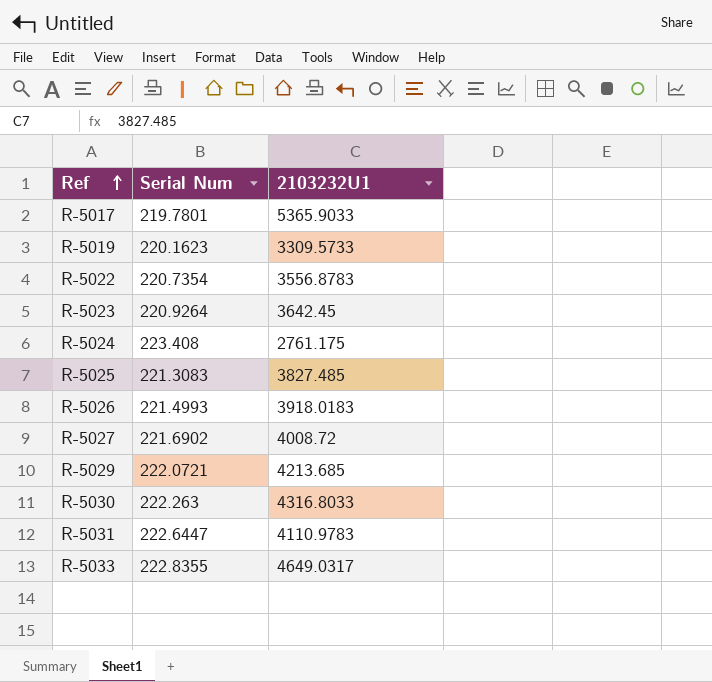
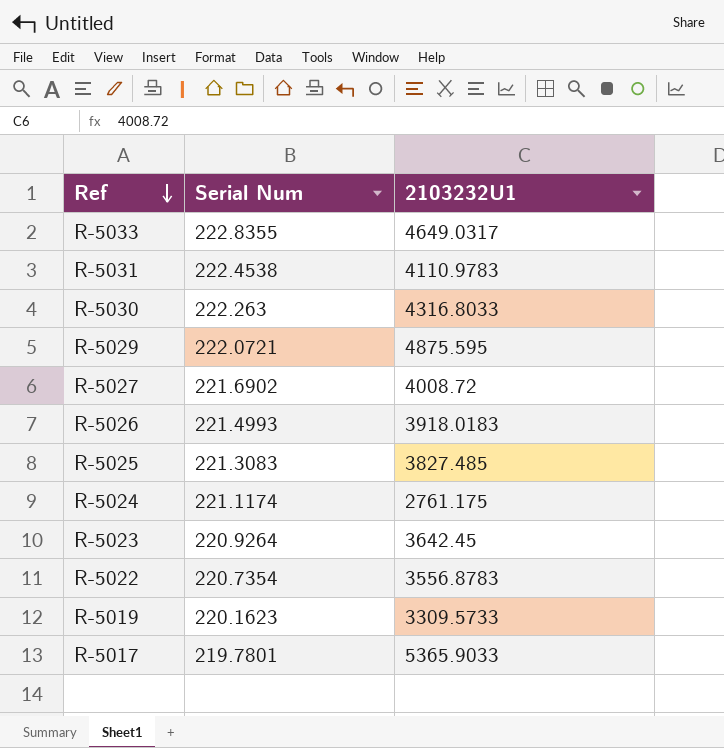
row order: Ref ascending -> Ref descending
R-5031 | Serial Num: 222.6447 -> 222.4538
R-5029 | 2103232U1: 4213.685 -> 4875.595
R-5024 | Serial Num: 223.408 -> 221.1174

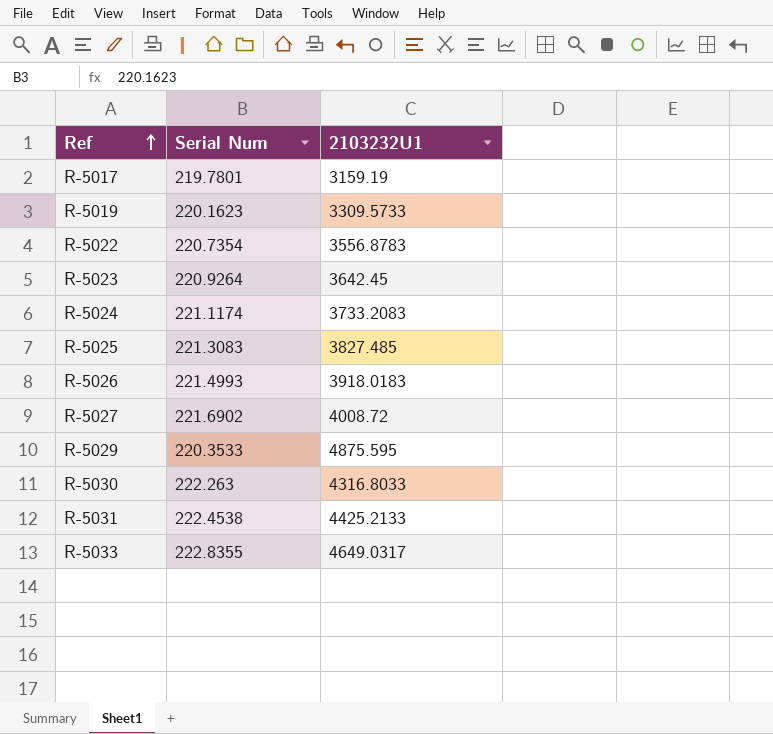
row order: Ref descending -> Ref ascending
R-5017 | 2103232U1: 5365.9033 -> 3159.19
R-5024 | 2103232U1: 2761.175 -> 3733.2083
R-5029 | Serial Num: 222.0721 -> 220.3533
R-5031 | 2103232U1: 4110.9783 -> 4425.2133

